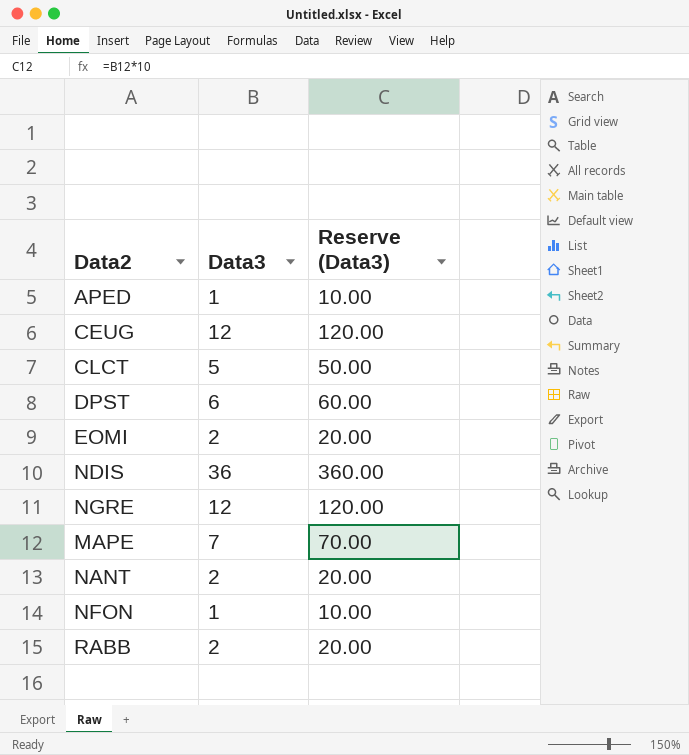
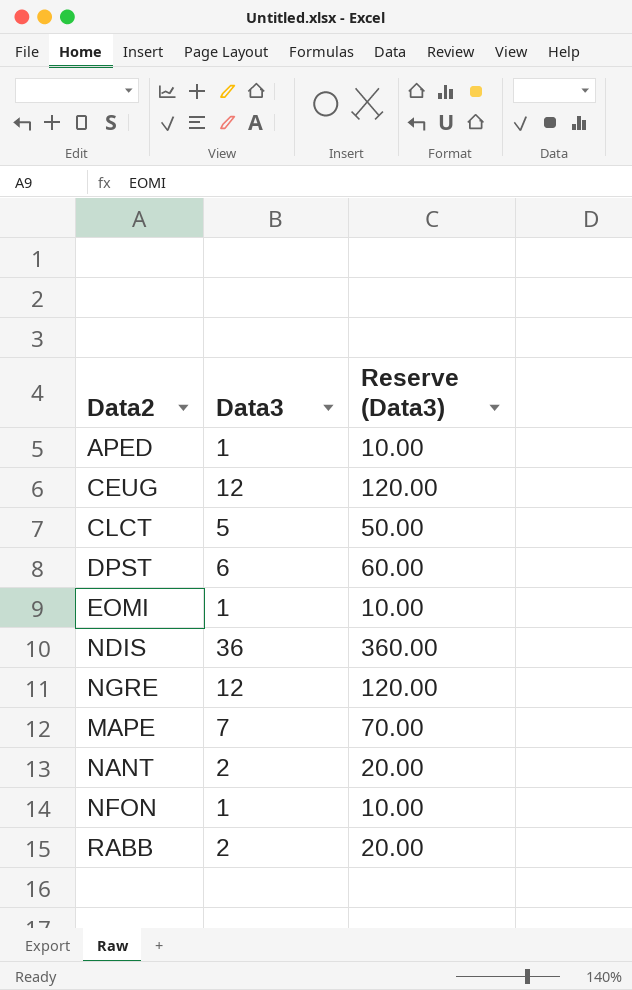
EOMI | Data3: 2 -> 1
EOMI | Reserve (Data3): 20.00 -> 10.00

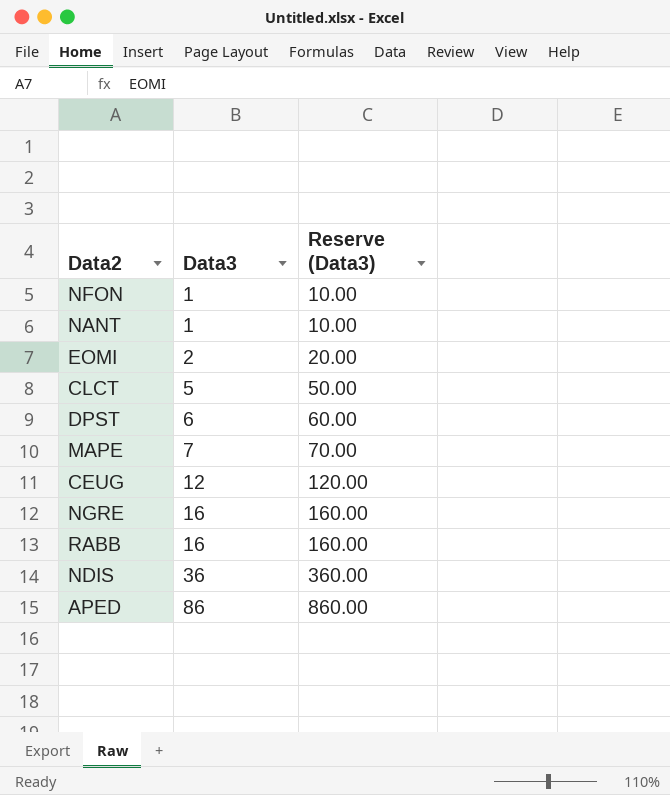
row order: none -> Data3 ascending
NANT | Data3: 2 -> 1
NANT | Reserve (Data3): 20.00 -> 10.00
EOMI | Data3: 1 -> 2
EOMI | Reserve (Data3): 10.00 -> 20.00
NGRE | Data3: 12 -> 16
NGRE | Reserve (Data3): 120.00 -> 160.00
RABB | Data3: 2 -> 16
RABB | Reserve (Data3): 20.00 -> 160.00
APED | Data3: 1 -> 86
APED | Reserve (Data3): 10.00 -> 860.00

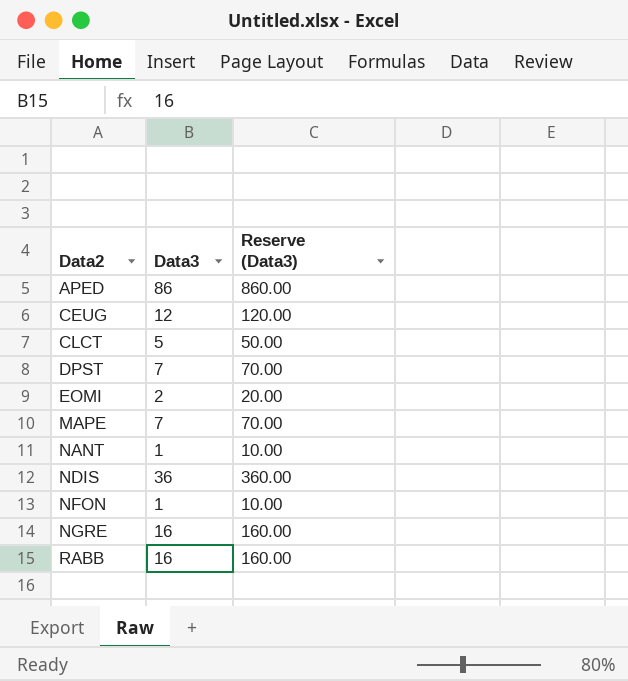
row order: Data3 ascending -> Data2 ascending
DPST | Data3: 6 -> 7
DPST | Reserve (Data3): 60.00 -> 70.00

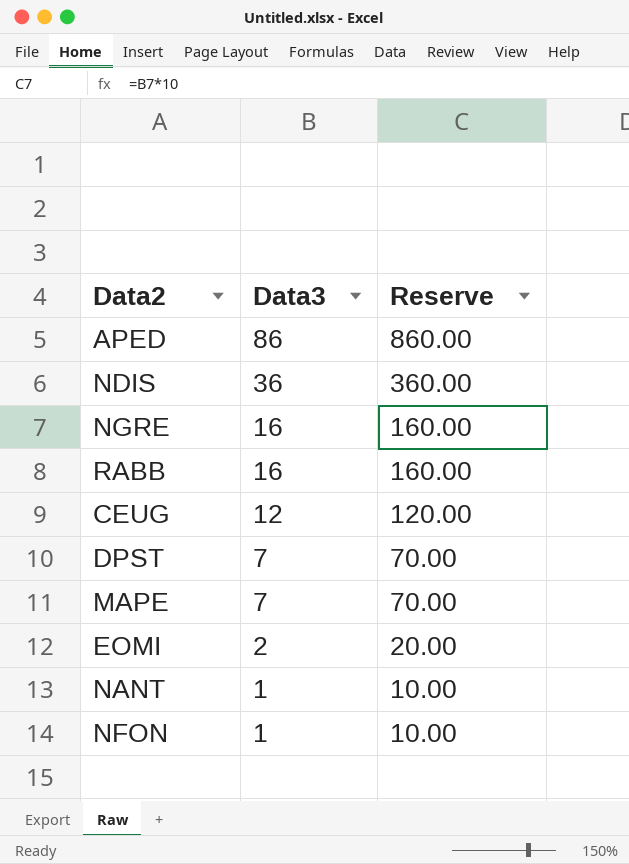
row order: Data2 ascending -> Data3 descending
column name: Reserve (Data3) -> Reserve
row CLCT: 5 | 50.00 -> none

